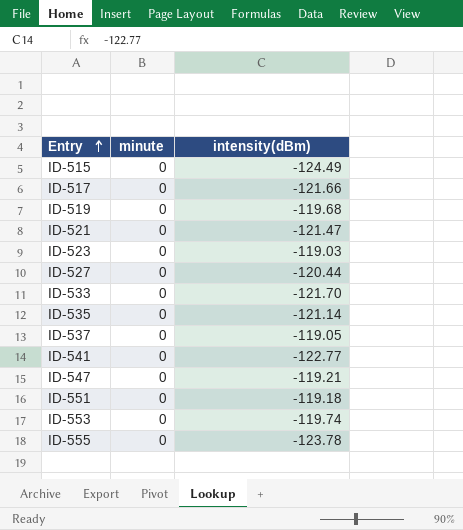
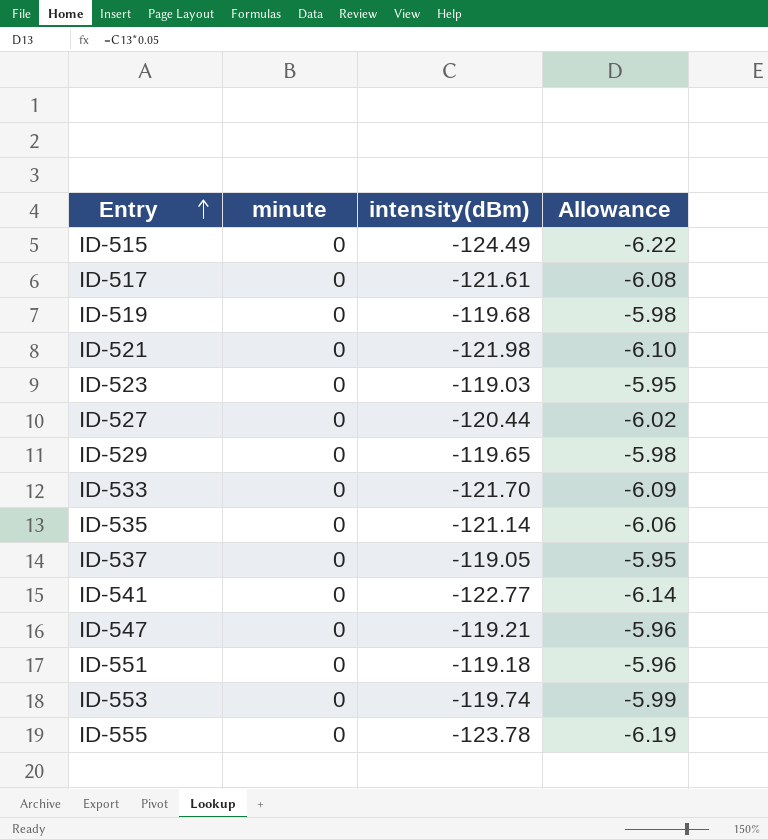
column Allowance | formula: none -> [intensity(dBm)] * 0.05
ID-517 | intensity(dBm): -121.66 -> -121.61
ID-521 | intensity(dBm): -121.47 -> -121.98
row ID-529: none -> 0 | -119.65 | -5.98

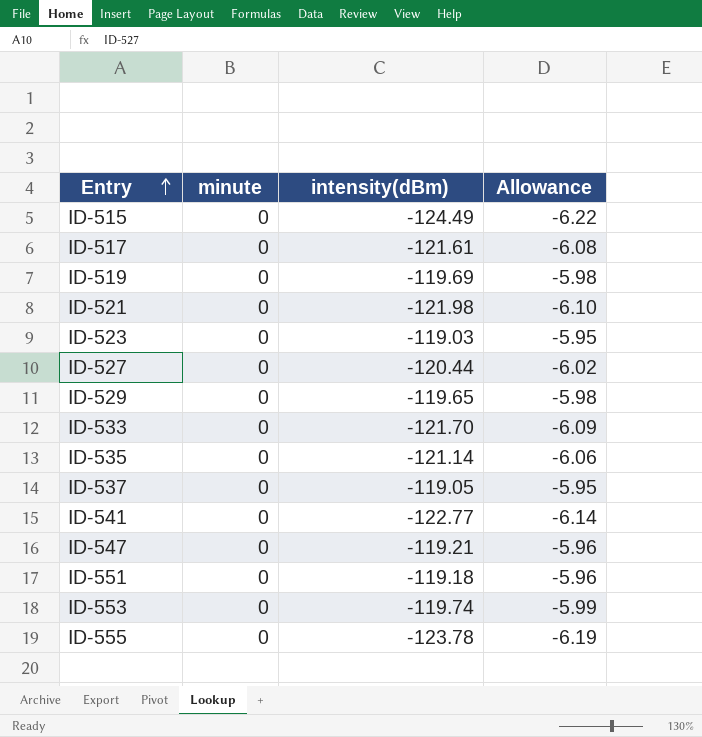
ID-519 | intensity(dBm): -119.68 -> -119.69

